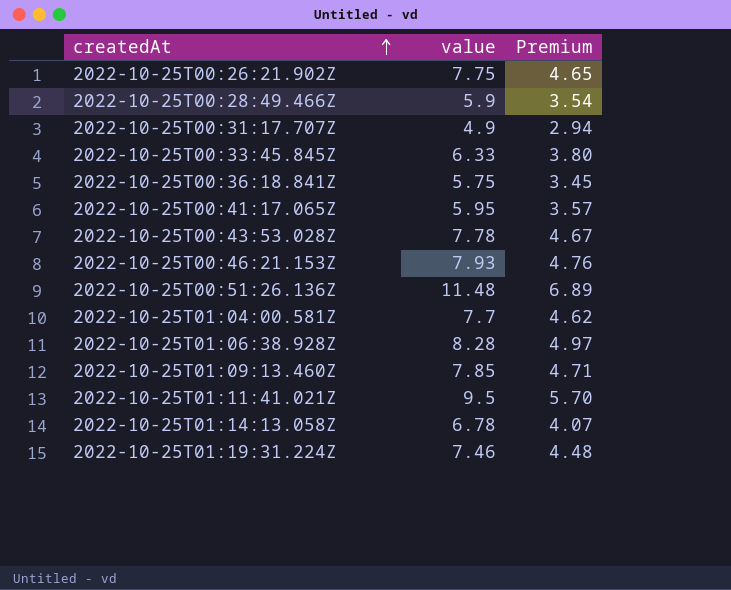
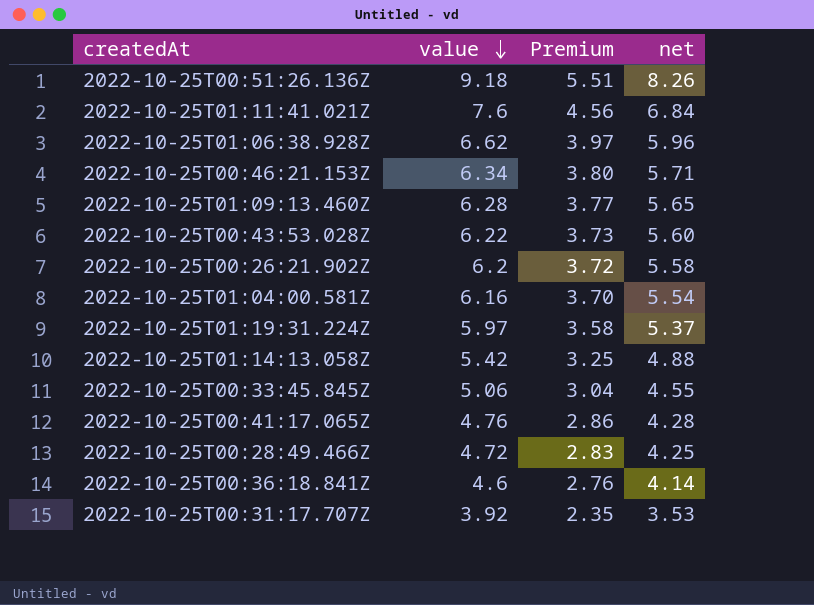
row order: createdAt ascending -> value descending
column net | formula: none -> [value] * 0.9
2022-10-25T00:51:26.136Z | value: 11.48 -> 9.18
2022-10-25T00:51:26.136Z | Premium: 6.89 -> 5.51
2022-10-25T01:11:41.021Z | value: 9.5 -> 7.6
2022-10-25T01:11:41.021Z | Premium: 5.70 -> 4.56
2022-10-25T01:06:38.928Z | value: 8.28 -> 6.62
2022-10-25T01:06:38.928Z | Premium: 4.97 -> 3.97
2022-10-25T00:46:21.153Z | value: 7.93 -> 6.34
2022-10-25T00:46:21.153Z | Premium: 4.76 -> 3.80
2022-10-25T01:09:13.460Z | value: 7.85 -> 6.28
2022-10-25T01:09:13.460Z | Premium: 4.71 -> 3.77
2022-10-25T00:43:53.028Z | value: 7.78 -> 6.22
2022-10-25T00:43:53.028Z | Premium: 4.67 -> 3.73
2022-10-25T00:26:21.902Z | value: 7.75 -> 6.2
2022-10-25T00:26:21.902Z | Premium: 4.65 -> 3.72
2022-10-25T01:04:00.581Z | value: 7.7 -> 6.16
2022-10-25T01:04:00.581Z | Premium: 4.62 -> 3.70
2022-10-25T01:19:31.224Z | value: 7.46 -> 5.97
2022-10-25T01:19:31.224Z | Premium: 4.48 -> 3.58
2022-10-25T01:14:13.058Z | value: 6.78 -> 5.42
2022-10-25T01:14:13.058Z | Premium: 4.07 -> 3.25
2022-10-25T00:33:45.845Z | value: 6.33 -> 5.06
2022-10-25T00:33:45.845Z | Premium: 3.80 -> 3.04
2022-10-25T00:41:17.065Z | value: 5.95 -> 4.76
2022-10-25T00:41:17.065Z | Premium: 3.57 -> 2.86
2022-10-25T00:28:49.466Z | value: 5.9 -> 4.72
2022-10-25T00:28:49.466Z | Premium: 3.54 -> 2.83
2022-10-25T00:36:18.841Z | value: 5.75 -> 4.6
2022-10-25T00:36:18.841Z | Premium: 3.45 -> 2.76
2022-10-25T00:31:17.707Z | value: 4.9 -> 3.92
2022-10-25T00:31:17.707Z | Premium: 2.94 -> 2.35

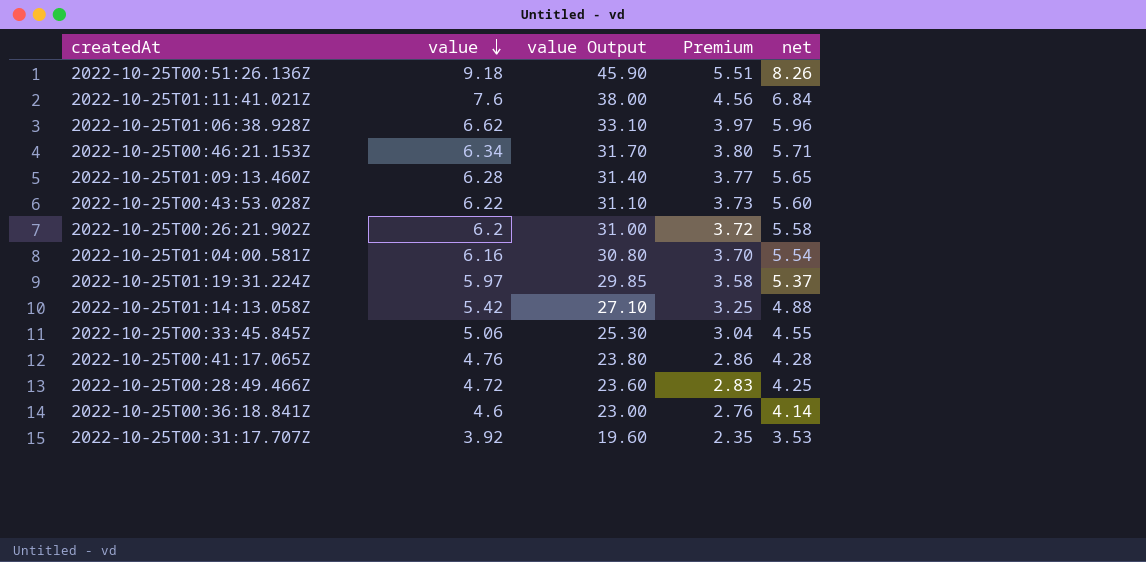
column value Output | formula: none -> [value] * 5

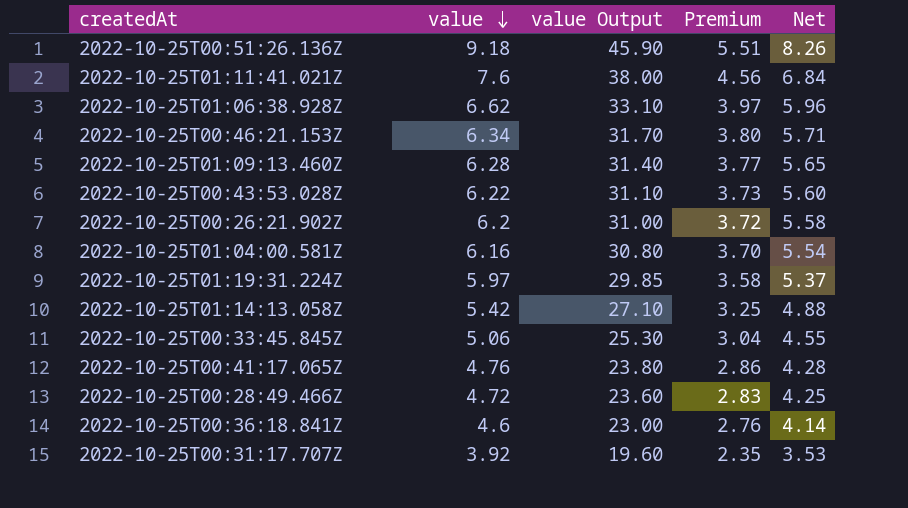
column name: net -> Net

